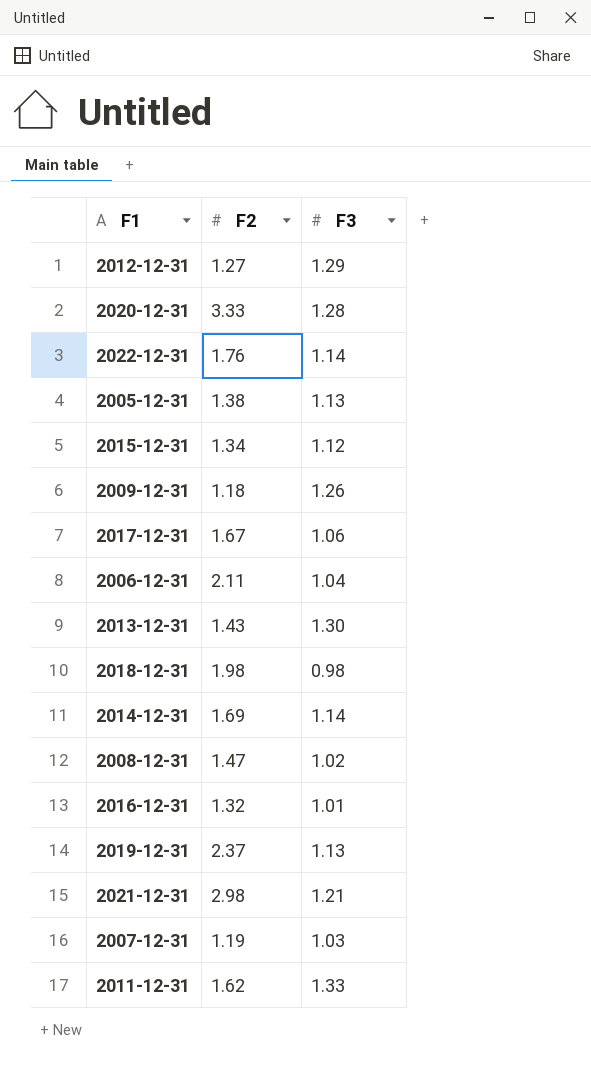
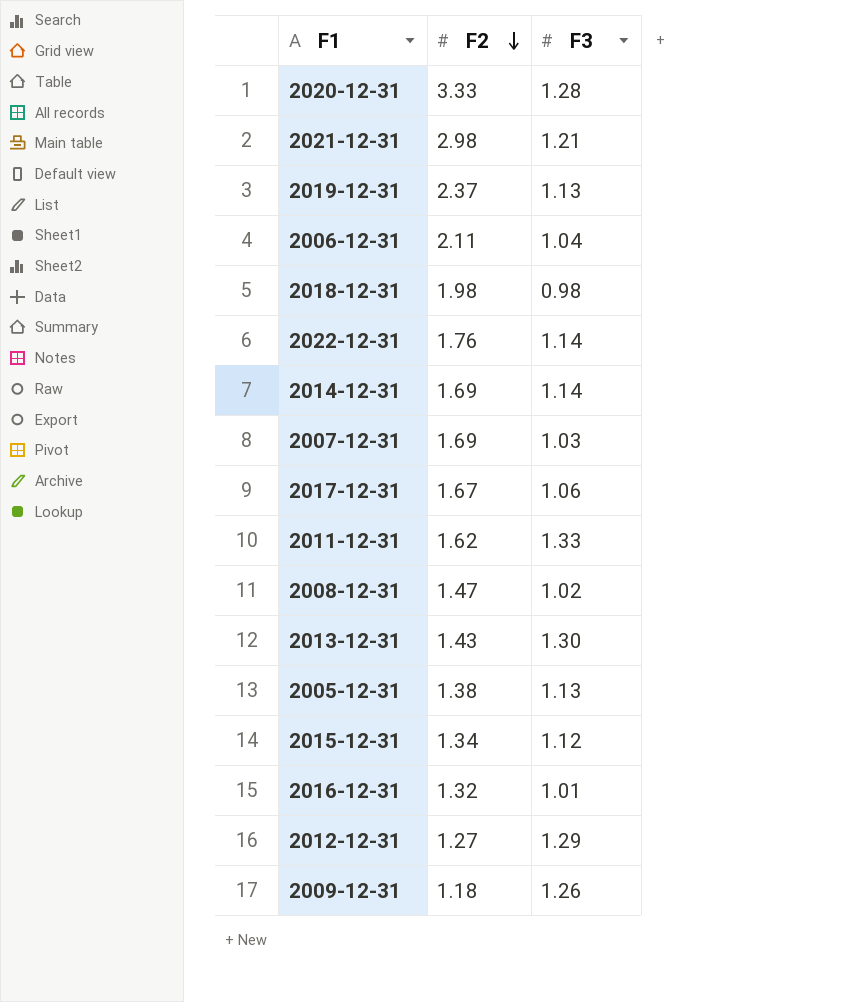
row order: none -> F2 descending
2007-12-31 | F2: 1.19 -> 1.69

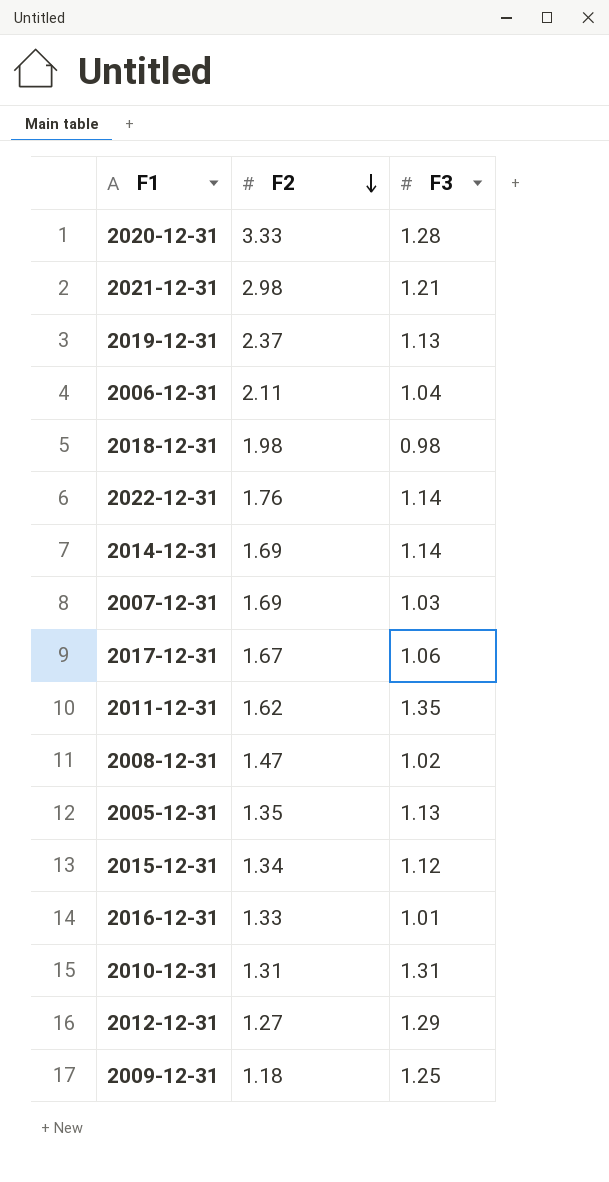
row 2013-12-31: 1.43 | 1.30 -> none
2011-12-31 | F3: 1.33 -> 1.35
2005-12-31 | F2: 1.38 -> 1.35
2016-12-31 | F2: 1.32 -> 1.33
row 2010-12-31: none -> 1.31 | 1.31
2009-12-31 | F3: 1.26 -> 1.25

